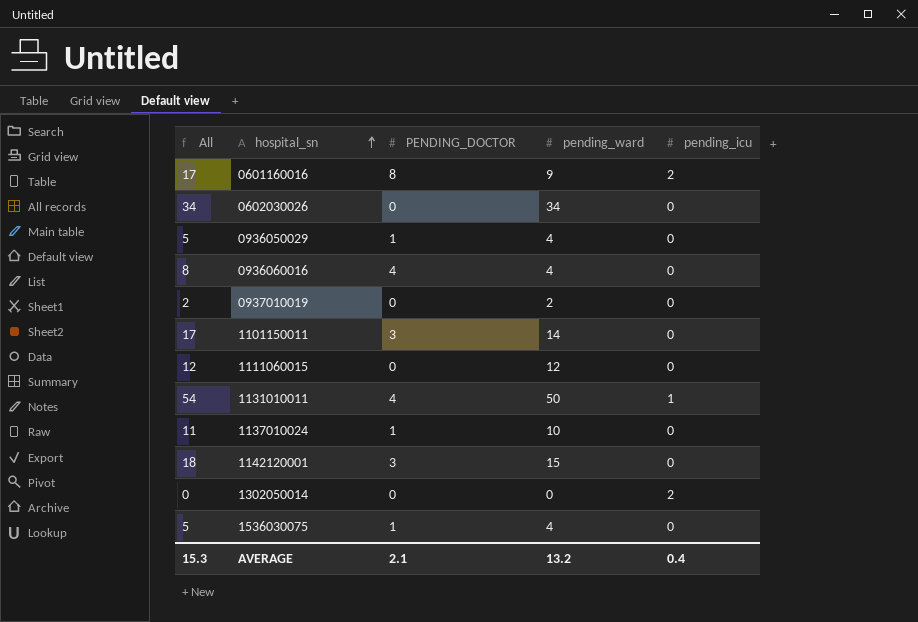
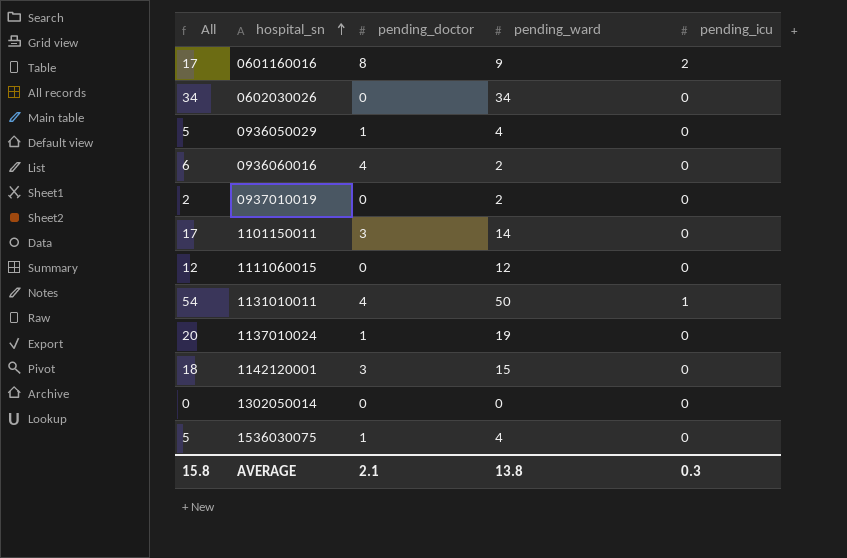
column name: PENDING_DOCTOR -> pending_doctor
0936060016 | All: 8 -> 6
0936060016 | pending_ward: 4 -> 2
1137010024 | All: 11 -> 20
1137010024 | pending_ward: 10 -> 19
1302050014 | pending_icu: 2 -> 0
AVERAGE | All: 15.3 -> 15.8
AVERAGE | pending_ward: 13.2 -> 13.8
AVERAGE | pending_icu: 0.4 -> 0.3

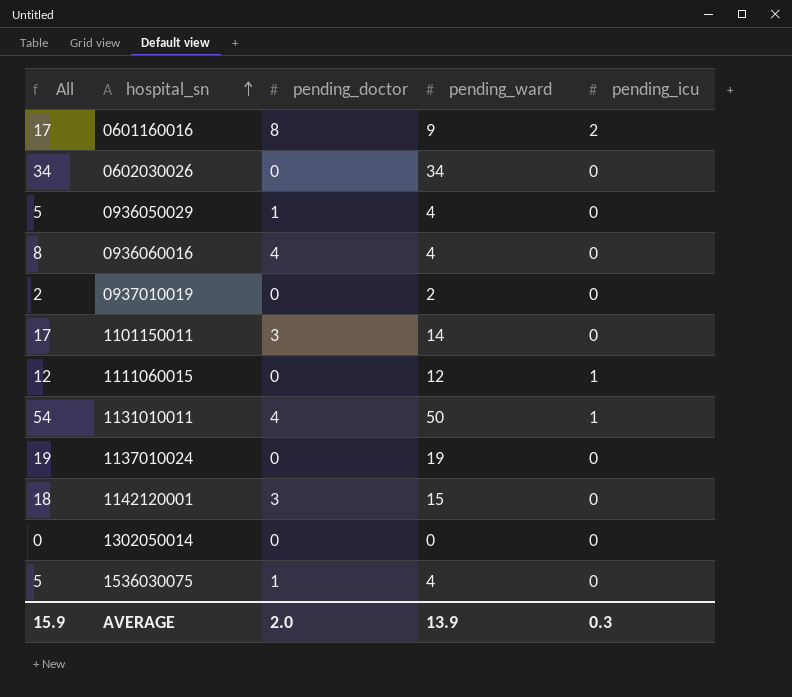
0936060016 | All: 6 -> 8
0936060016 | pending_ward: 2 -> 4
1111060015 | pending_icu: 0 -> 1
1137010024 | All: 20 -> 19
1137010024 | pending_doctor: 1 -> 0
AVERAGE | All: 15.8 -> 15.9
AVERAGE | pending_doctor: 2.1 -> 2.0
AVERAGE | pending_ward: 13.8 -> 13.9

